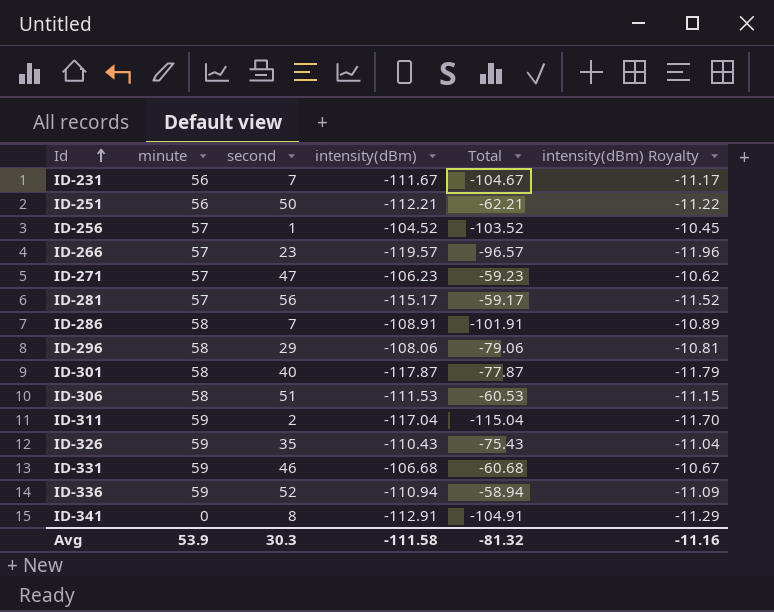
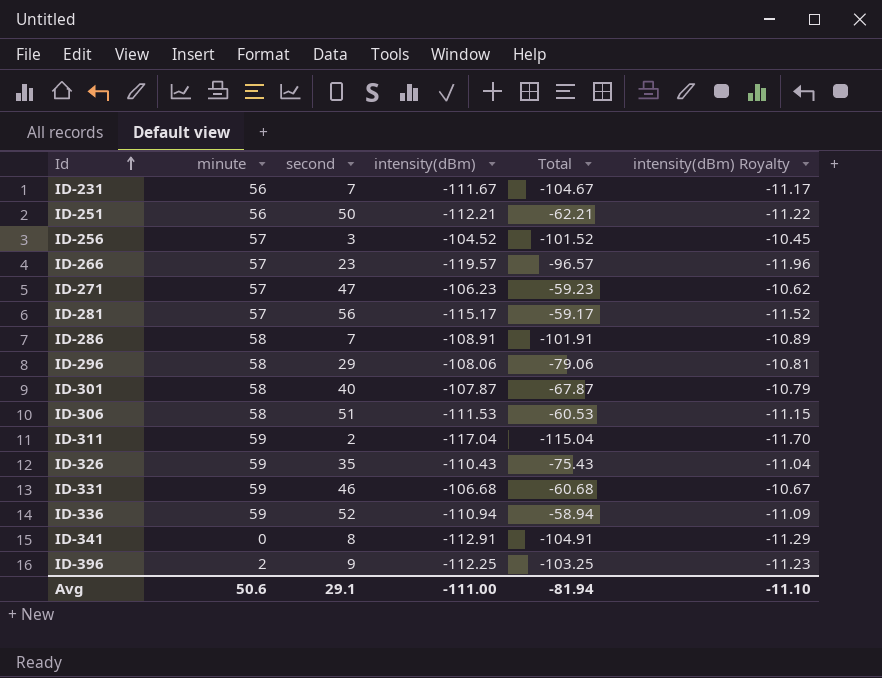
ID-256 | second: 1 -> 3
ID-256 | Total: -103.52 -> -101.52
ID-301 | intensity(dBm): -117.87 -> -107.87
ID-301 | Total: -77.87 -> -67.87
ID-301 | intensity(dBm) Royalty: -11.79 -> -10.79
row ID-396: none -> 2 | 9 | -112.25 | -103.25 | -11.23
Avg | minute: 53.9 -> 50.6
Avg | second: 30.3 -> 29.1
Avg | intensity(dBm): -111.58 -> -111.00
Avg | Total: -81.32 -> -81.94
Avg | intensity(dBm) Royalty: -11.16 -> -11.10

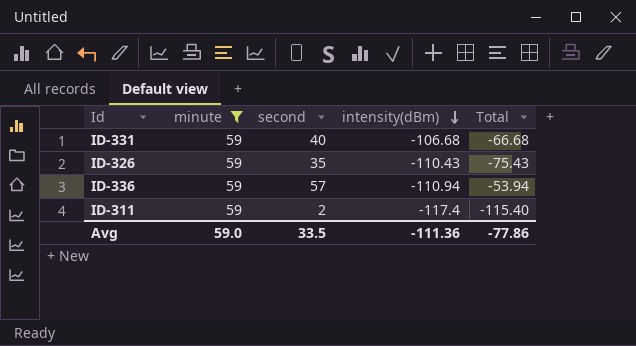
filter: none -> minute = 59
row order: Id ascending -> intensity(dBm) descending
column intensity(dBm) Royalty | formula: [intensity(dBm)] * 0.1 -> none
ID-331 | second: 46 -> 40
ID-331 | Total: -60.68 -> -66.68
ID-336 | second: 52 -> 57
ID-336 | Total: -58.94 -> -53.94
ID-311 | intensity(dBm): -117.04 -> -117.4
ID-311 | Total: -115.04 -> -115.40
Avg | minute: 50.6 -> 59.0
Avg | second: 29.1 -> 33.5
Avg | intensity(dBm): -111.00 -> -111.36
Avg | Total: -81.94 -> -77.86

